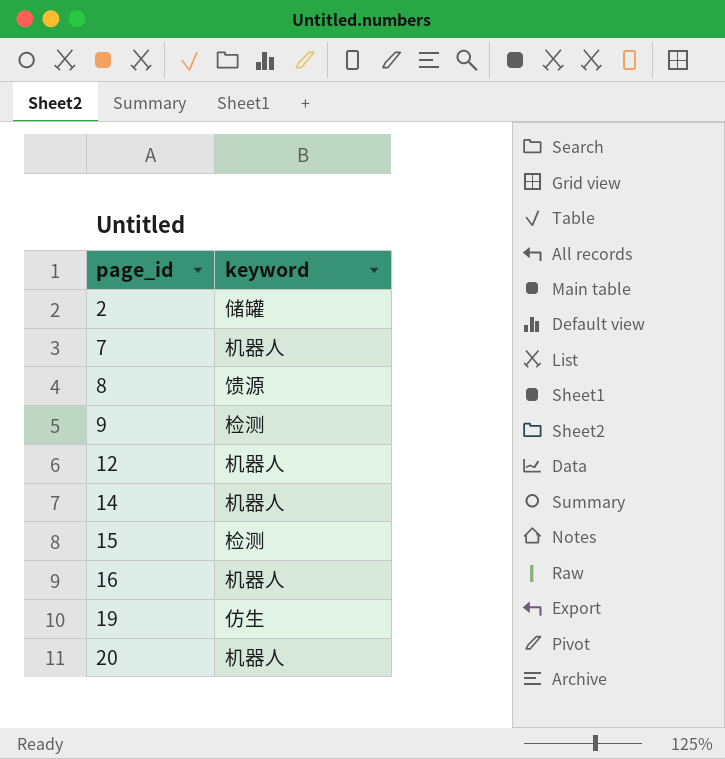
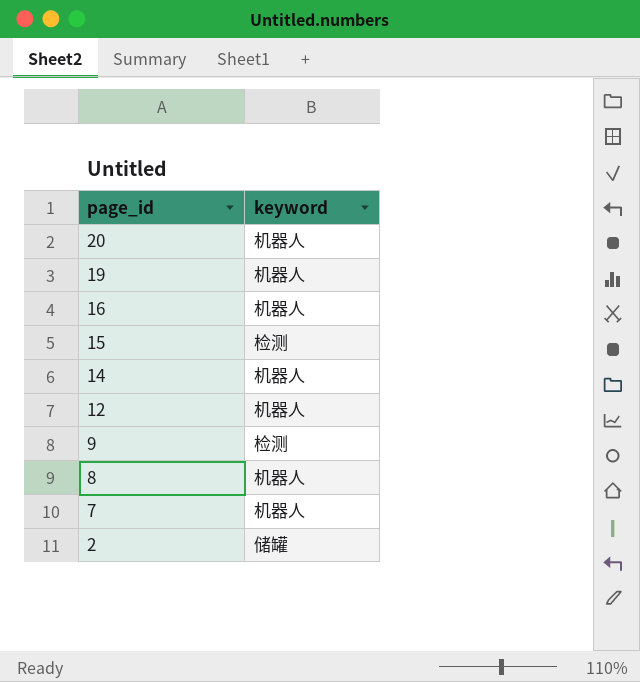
row order: page_id ascending -> page_id descending
19 | keyword: 仿生 -> 机器人
8 | keyword: 馈源 -> 机器人

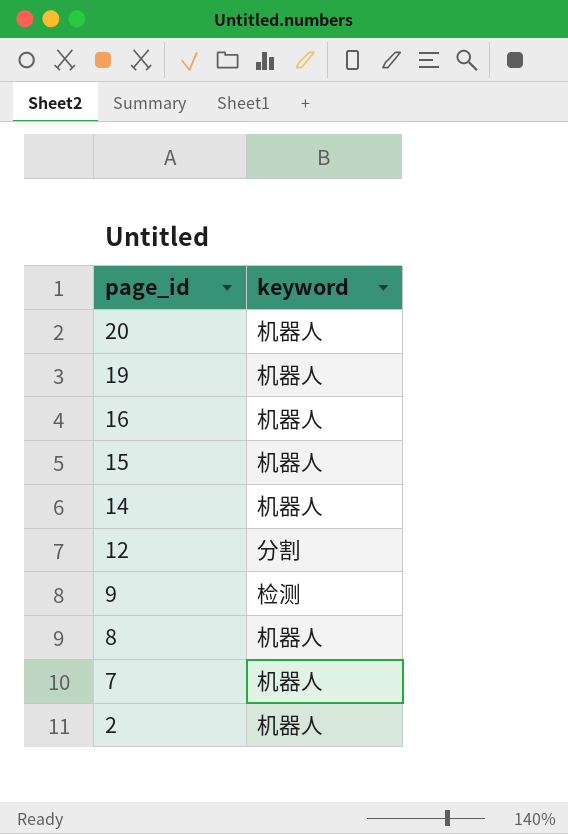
15 | keyword: 检测 -> 机器人
12 | keyword: 机器人 -> 分割
2 | keyword: 储罐 -> 机器人

